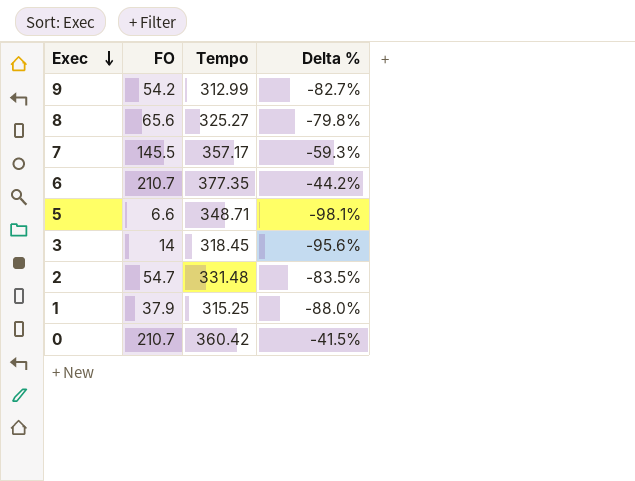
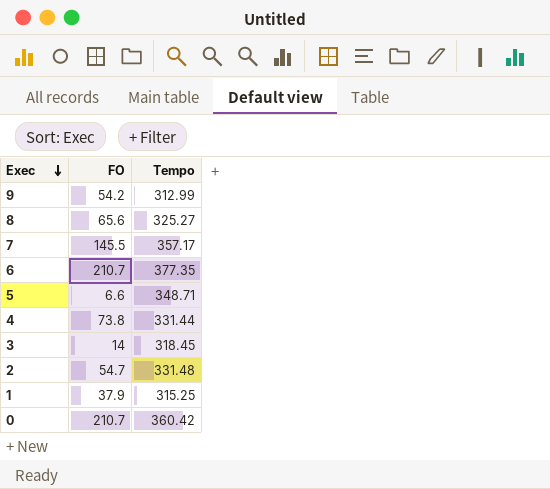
column Delta % | formula: ([FO] - [Tempo]) / [Tempo] -> none
row 4: none -> 73.8 | 331.44

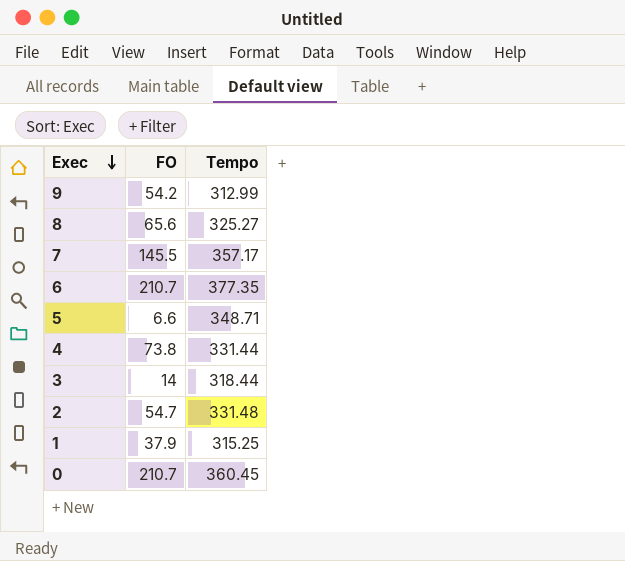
3 | Tempo: 318.45 -> 318.44
0 | Tempo: 360.42 -> 360.45

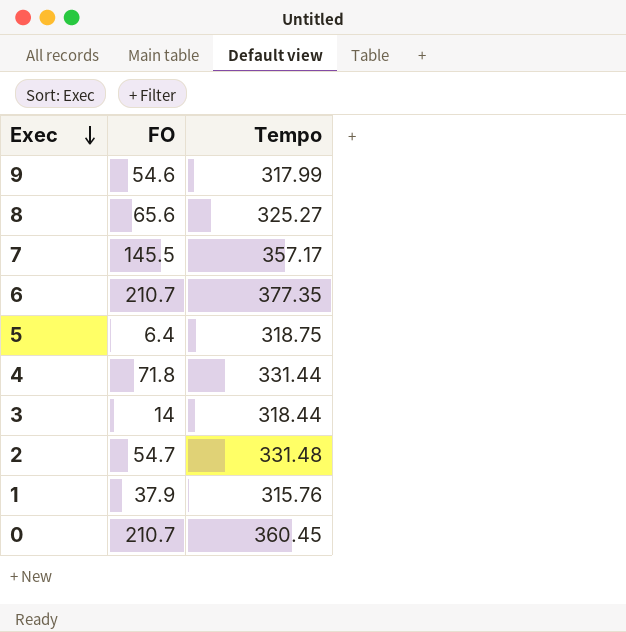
9 | FO: 54.2 -> 54.6
9 | Tempo: 312.99 -> 317.99
5 | FO: 6.6 -> 6.4
5 | Tempo: 348.71 -> 318.75
4 | FO: 73.8 -> 71.8
1 | Tempo: 315.25 -> 315.76

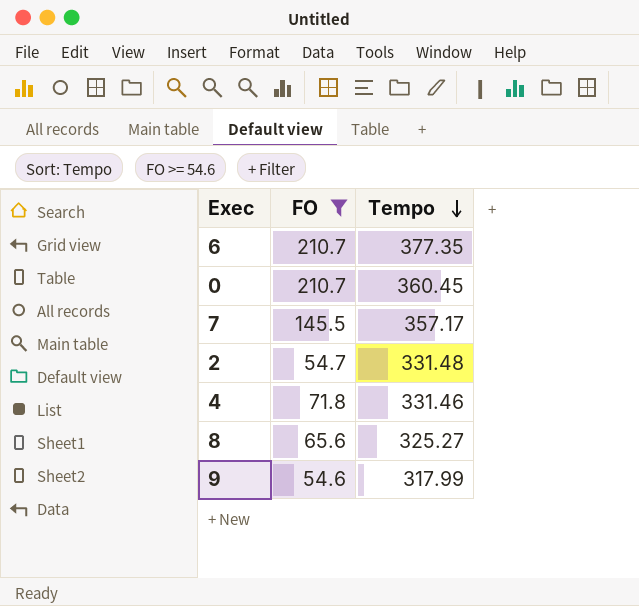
filter: none -> FO >= 54.6
row order: Exec descending -> Tempo descending
4 | Tempo: 331.44 -> 331.46

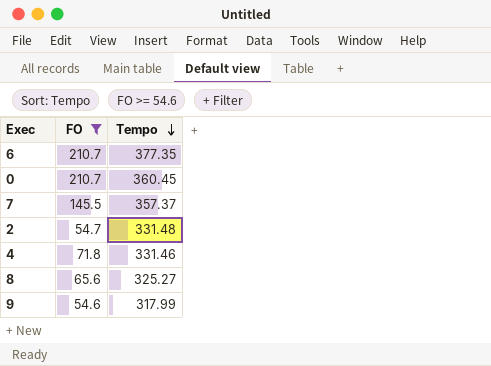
7 | Tempo: 357.17 -> 357.37

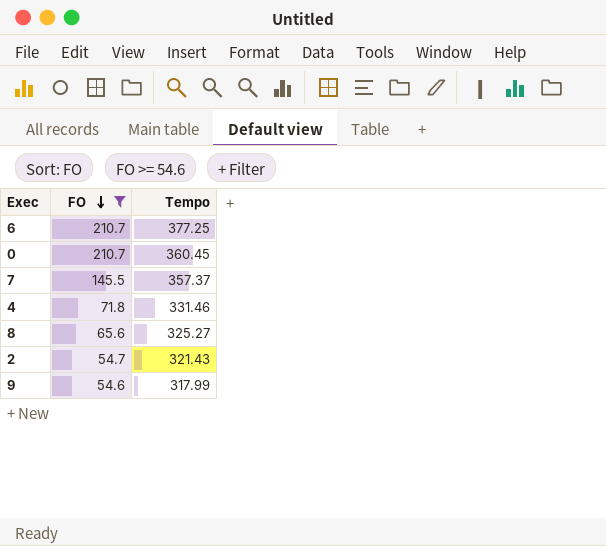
row order: Tempo descending -> FO descending
6 | Tempo: 377.35 -> 377.25
2 | Tempo: 331.48 -> 321.43

